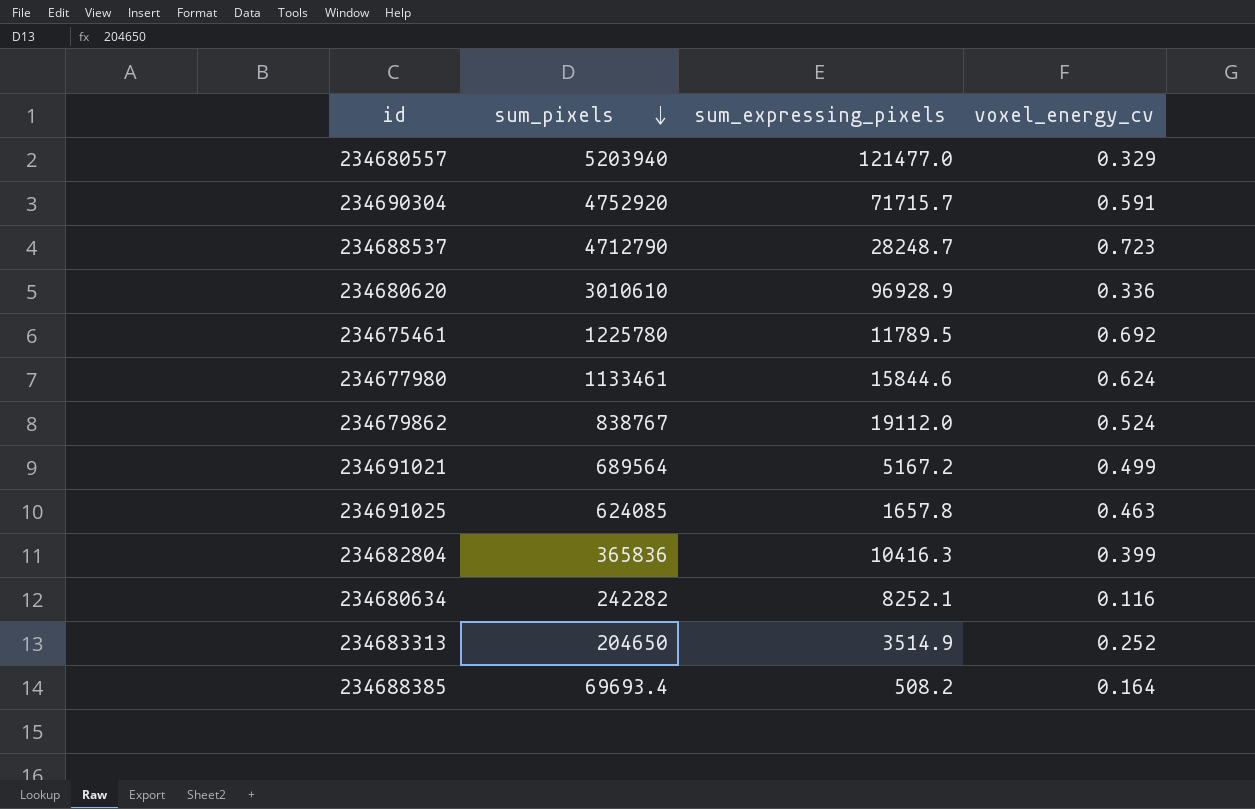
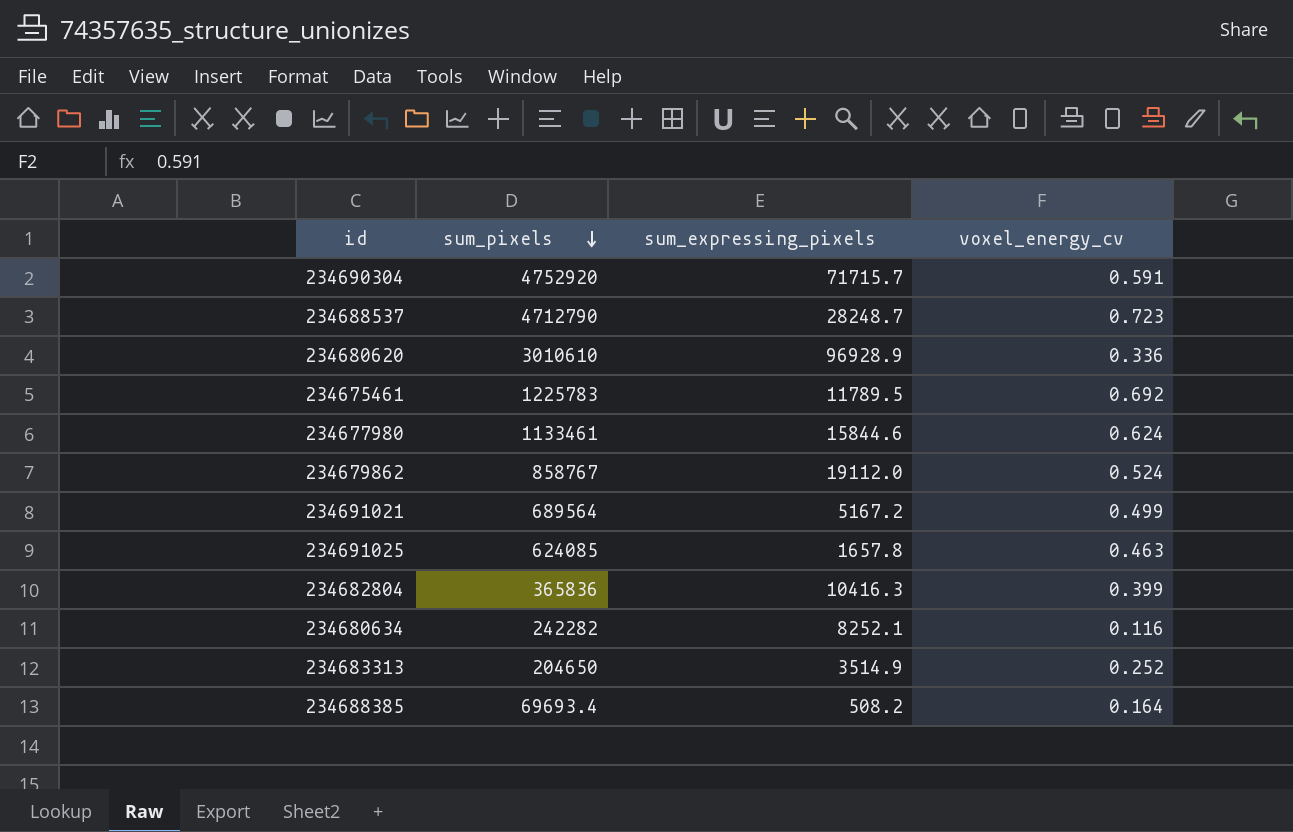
row 234680557: 5203940 | 121477.0 | 0.329 -> none
234675461 | sum_pixels: 1225780 -> 1225783
234679862 | sum_pixels: 838767 -> 858767

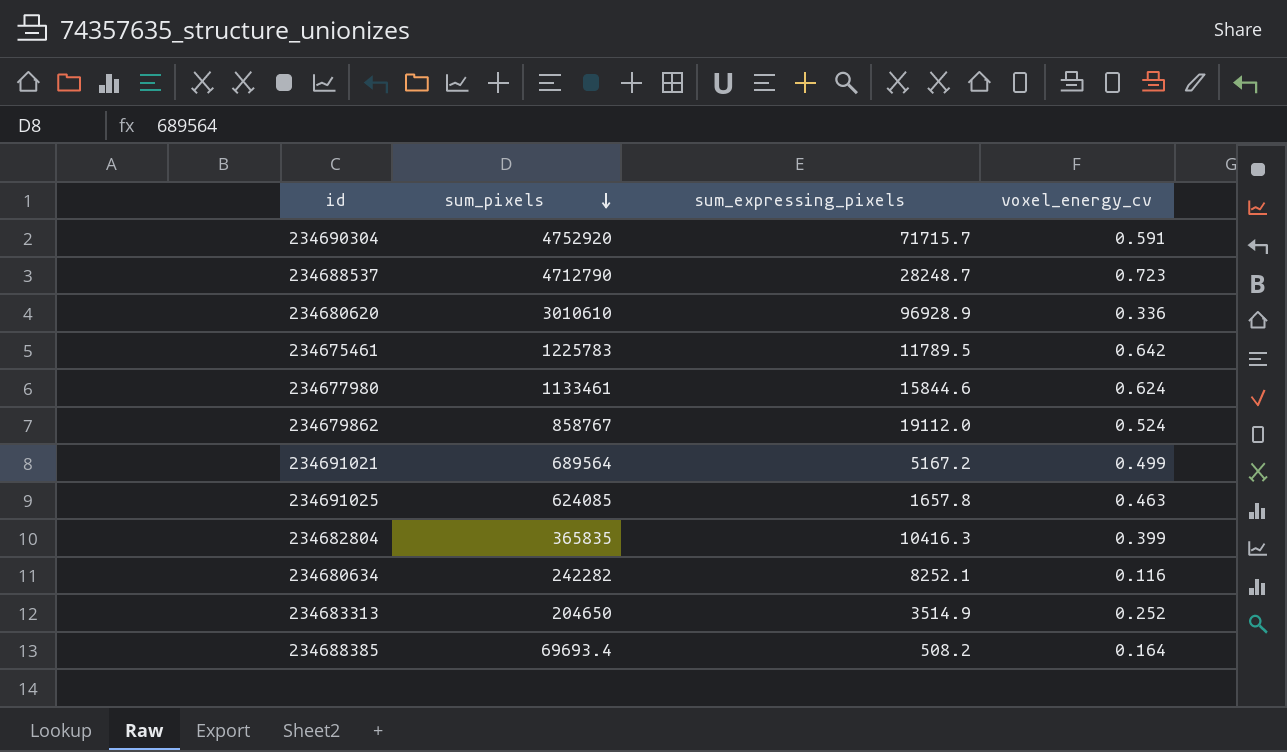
234675461 | voxel_energy_cv: 0.692 -> 0.642
234682804 | sum_pixels: 365836 -> 365835

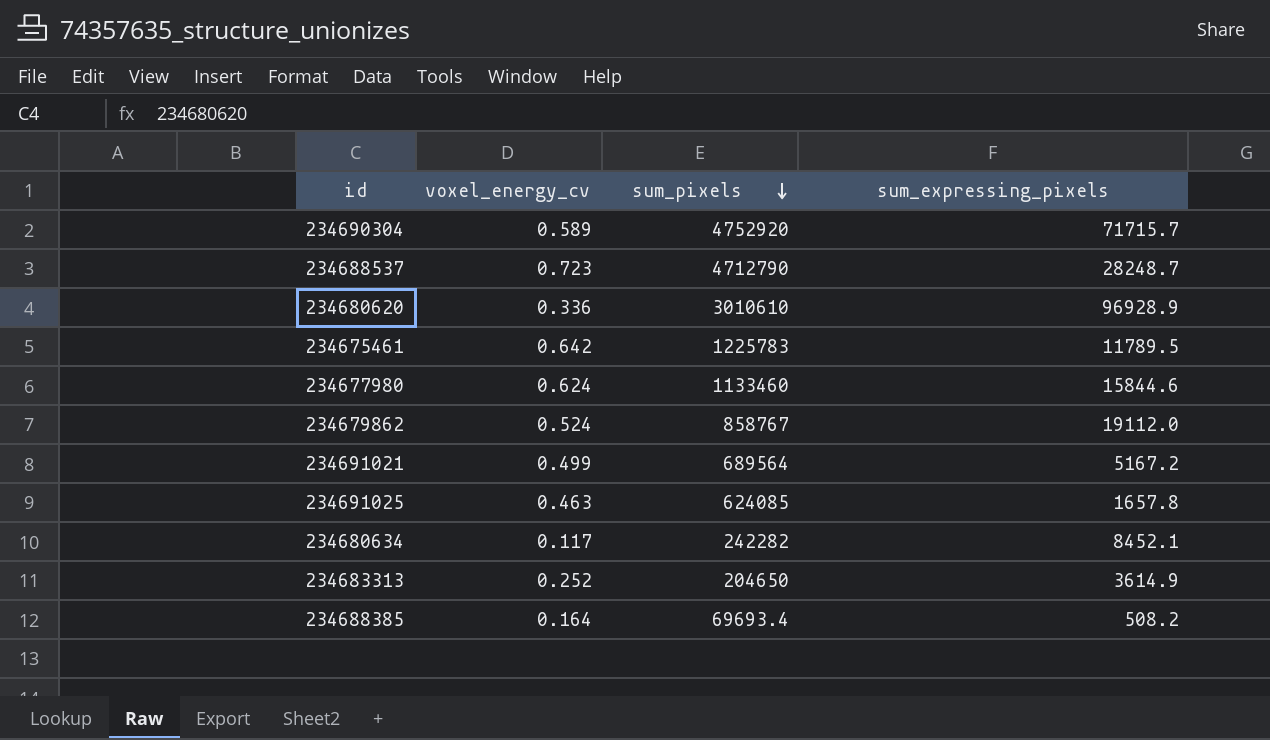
column voxel_energy_cv | position: 4 -> 2
row 234682804: 365835 | 10416.3 | 0.399 -> none
234690304 | voxel_energy_cv: 0.591 -> 0.589
234677980 | sum_pixels: 1133461 -> 1133460
234680634 | voxel_energy_cv: 0.116 -> 0.117
234680634 | sum_expressing_pixels: 8252.1 -> 8452.1
234683313 | sum_expressing_pixels: 3514.9 -> 3614.9

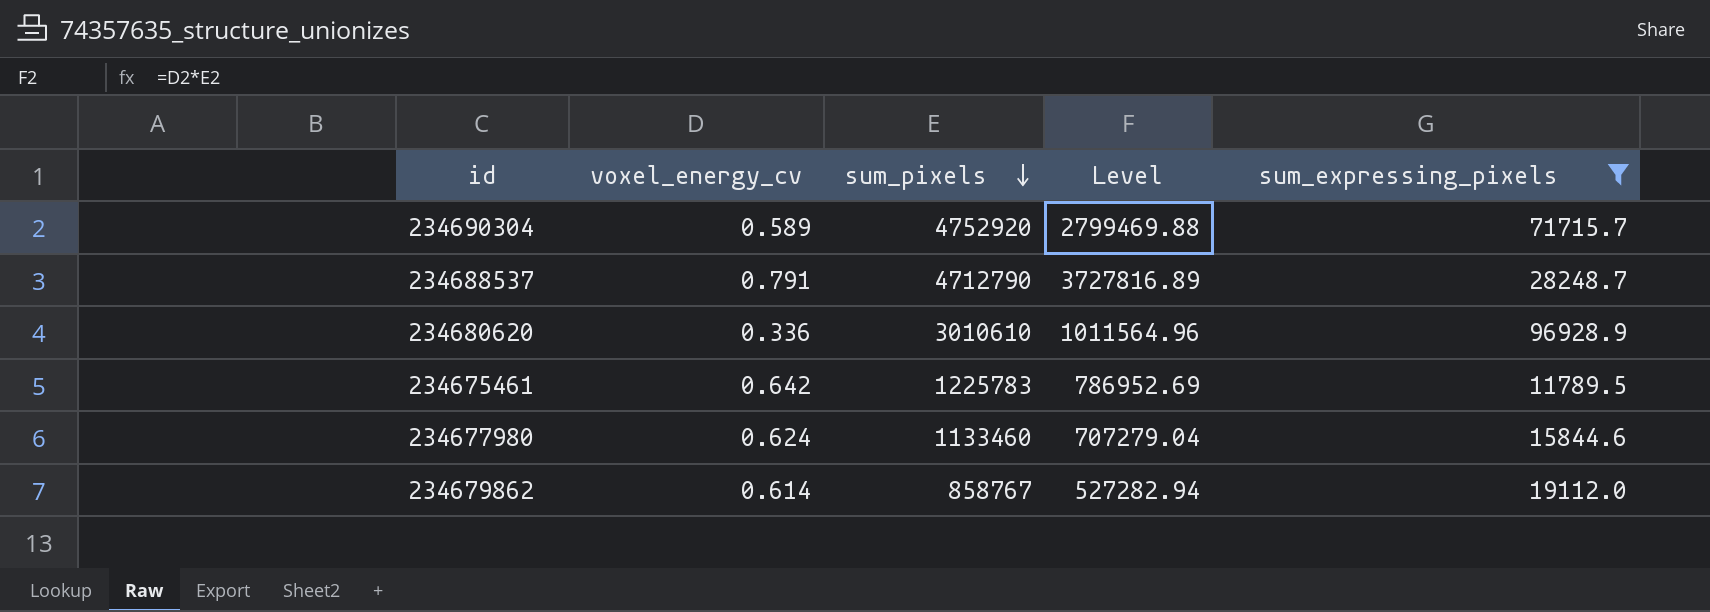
filter: none -> sum_expressing_pixels >= 11789.5
column Level | formula: none -> [voxel_energy_cv] * [sum_pixels]
234688537 | voxel_energy_cv: 0.723 -> 0.791
234679862 | voxel_energy_cv: 0.524 -> 0.614

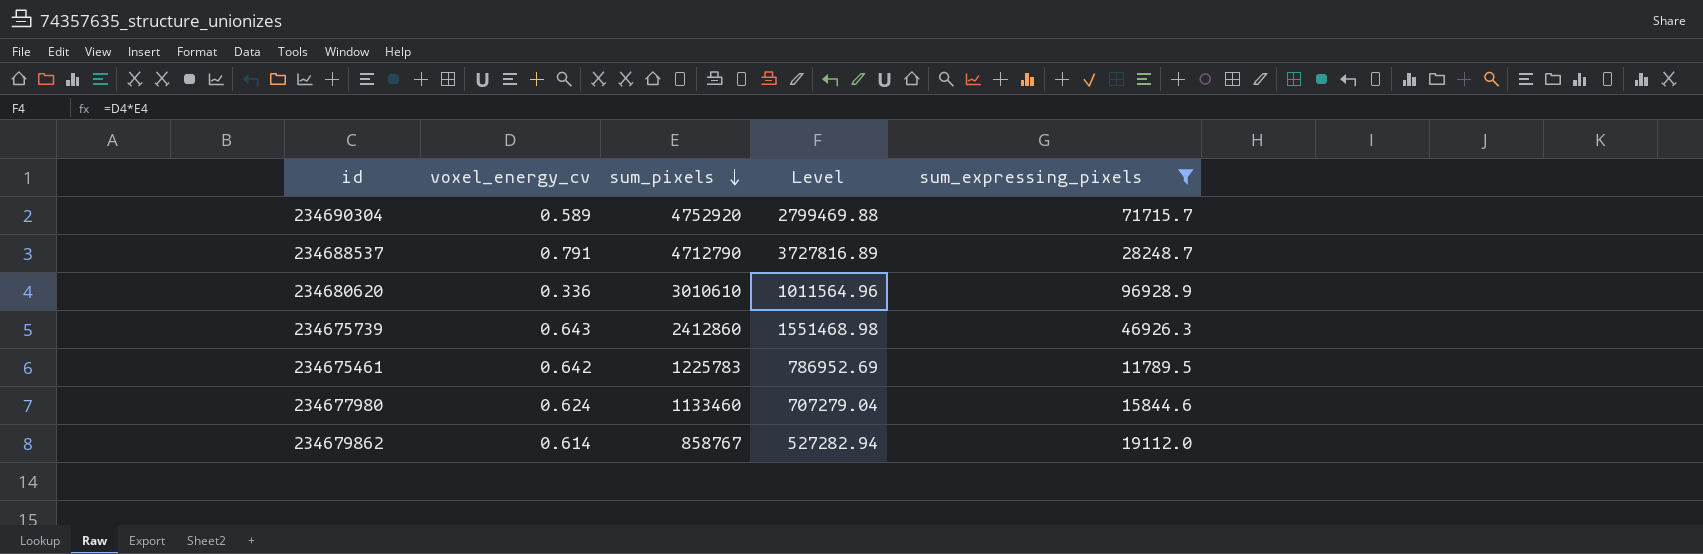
row 234675739: none -> 0.643 | 2412860 | 1551468.98 | 46926.3

